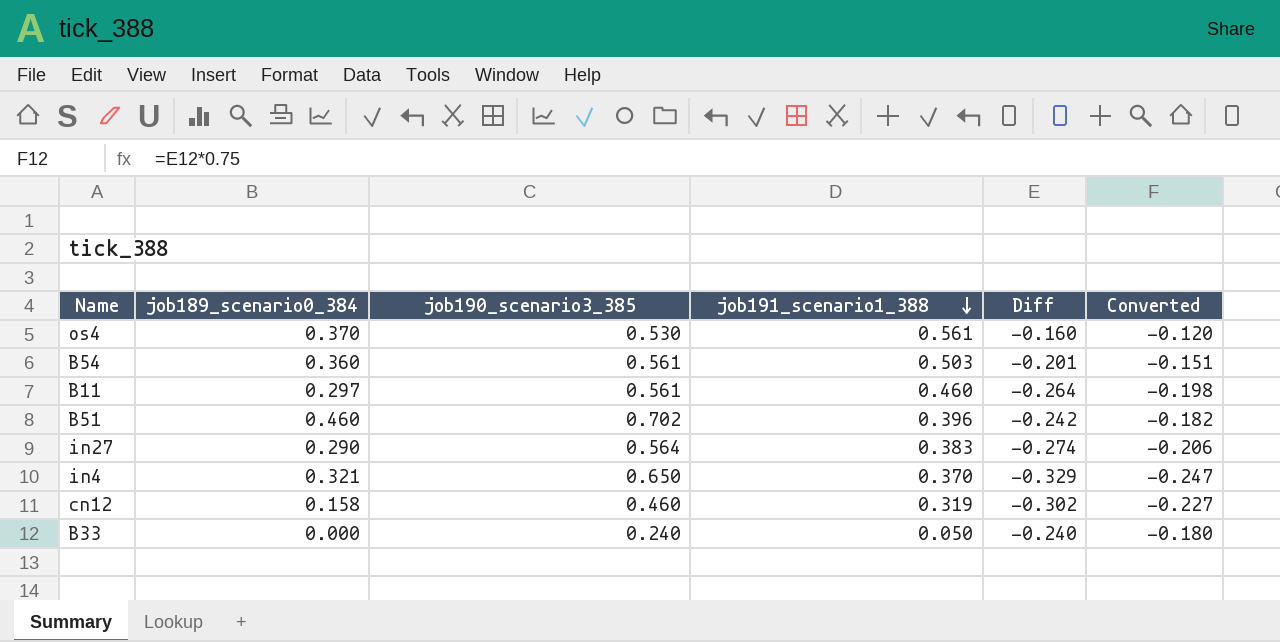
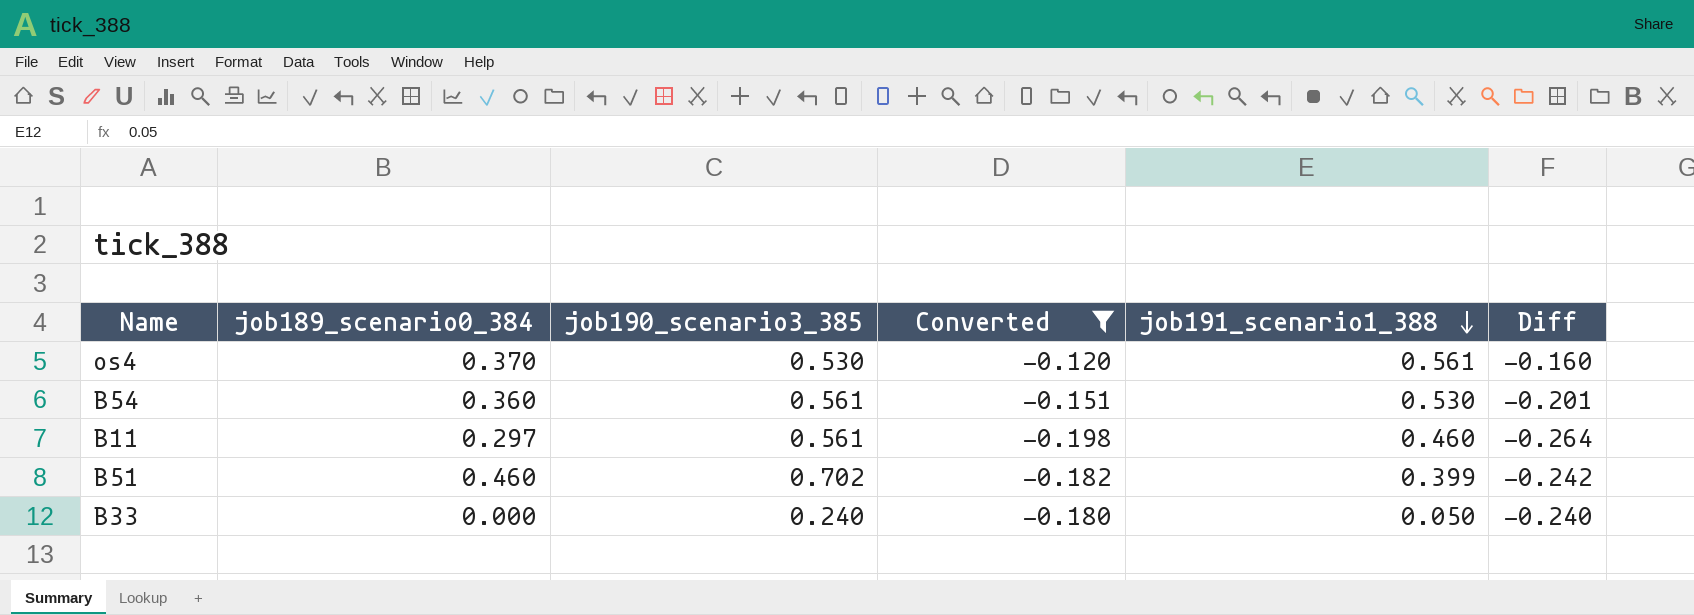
filter: none -> Converted >= -0.198
column Converted | position: 6 -> 4
B54 | job191_scenario1_388: 0.503 -> 0.530
B51 | job191_scenario1_388: 0.396 -> 0.399

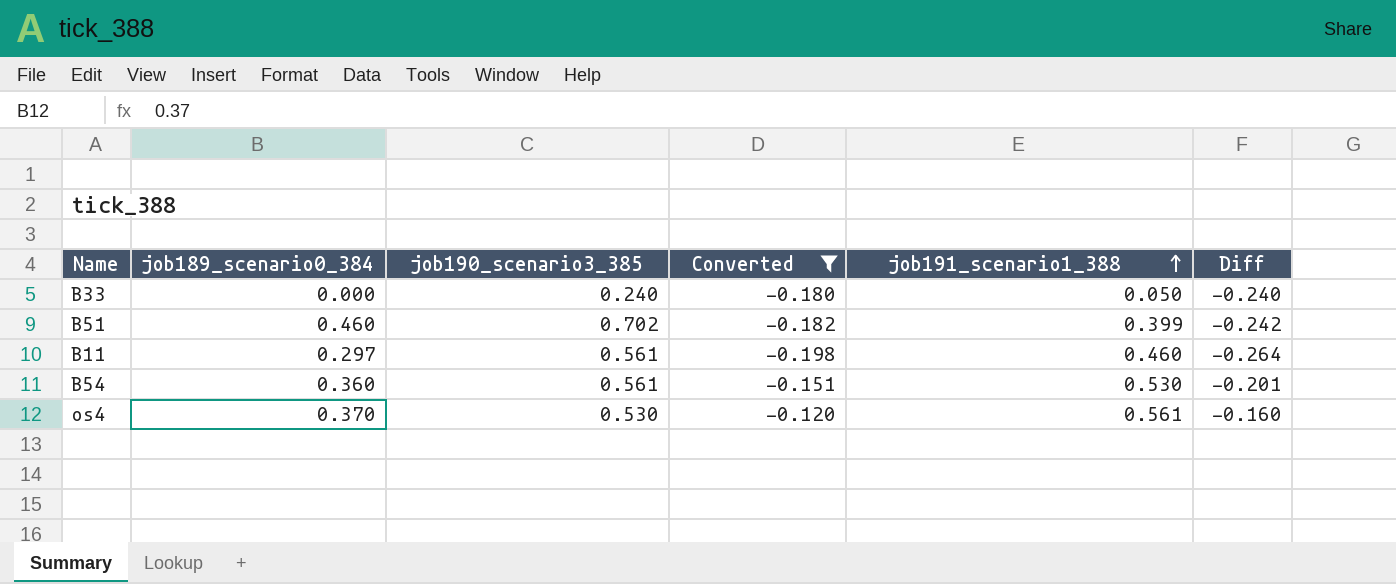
row order: job191_scenario1_388 descending -> job191_scenario1_388 ascending

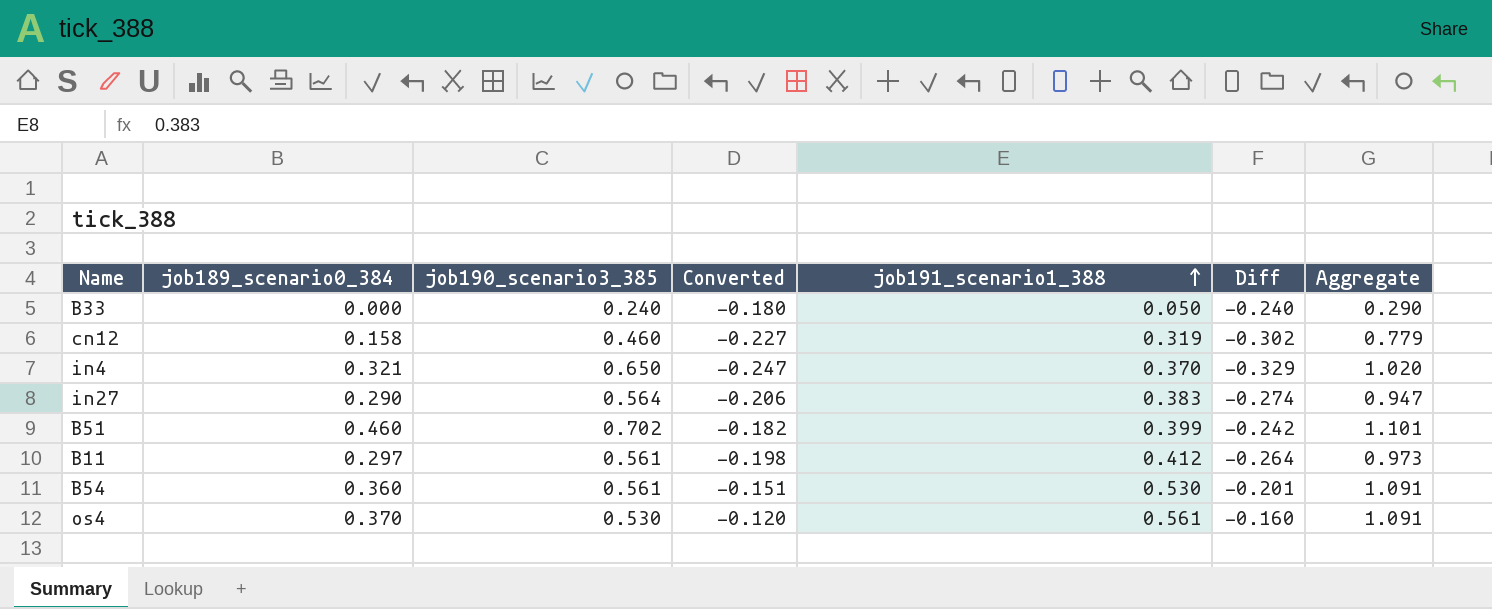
filter: Converted >= -0.198 -> none
column Aggregate | formula: none -> [job190_scenario3_385] + [job191_scenario1_388]
B11 | job191_scenario1_388: 0.460 -> 0.412

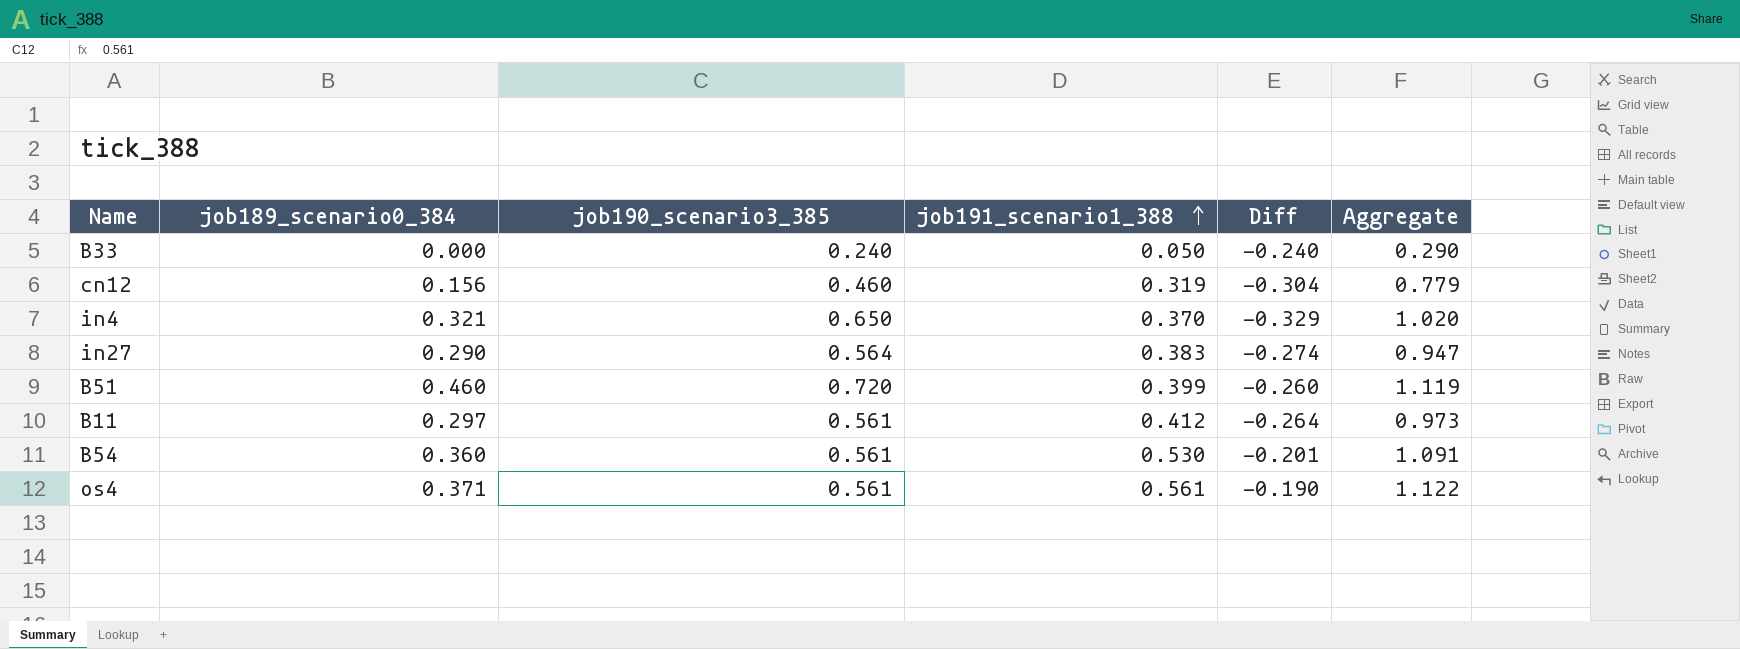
column Converted | formula: [Diff] * 0.75 -> none
cn12 | job189_scenario0_384: 0.158 -> 0.156
cn12 | Diff: -0.302 -> -0.304
B51 | job190_scenario3_385: 0.702 -> 0.720
B51 | Diff: -0.242 -> -0.260
B51 | Aggregate: 1.101 -> 1.119
os4 | job189_scenario0_384: 0.370 -> 0.371
os4 | job190_scenario3_385: 0.530 -> 0.561
os4 | Diff: -0.160 -> -0.190
os4 | Aggregate: 1.091 -> 1.122

